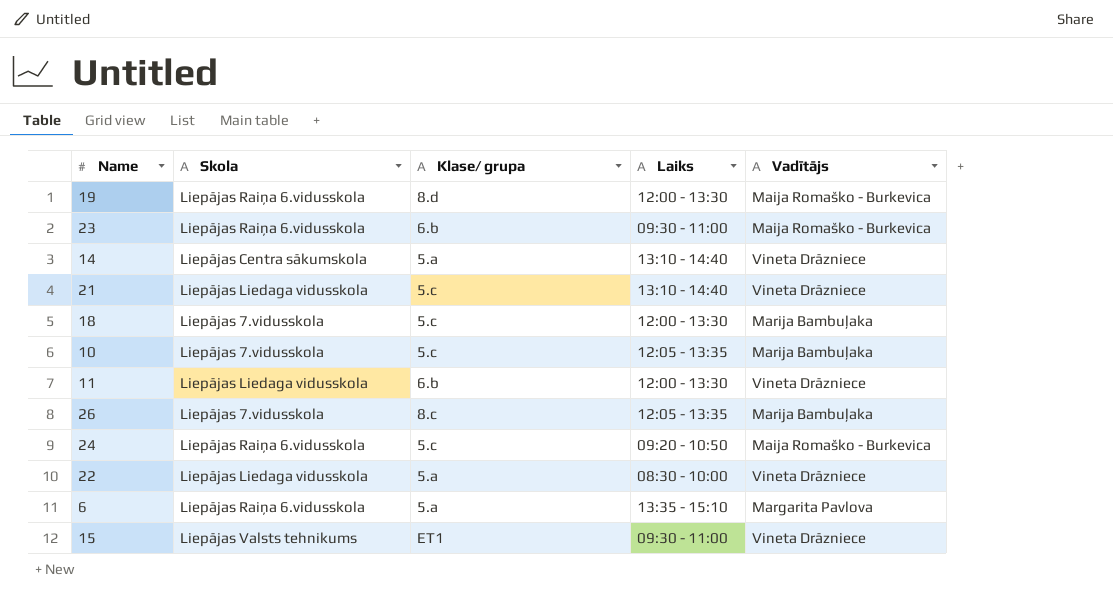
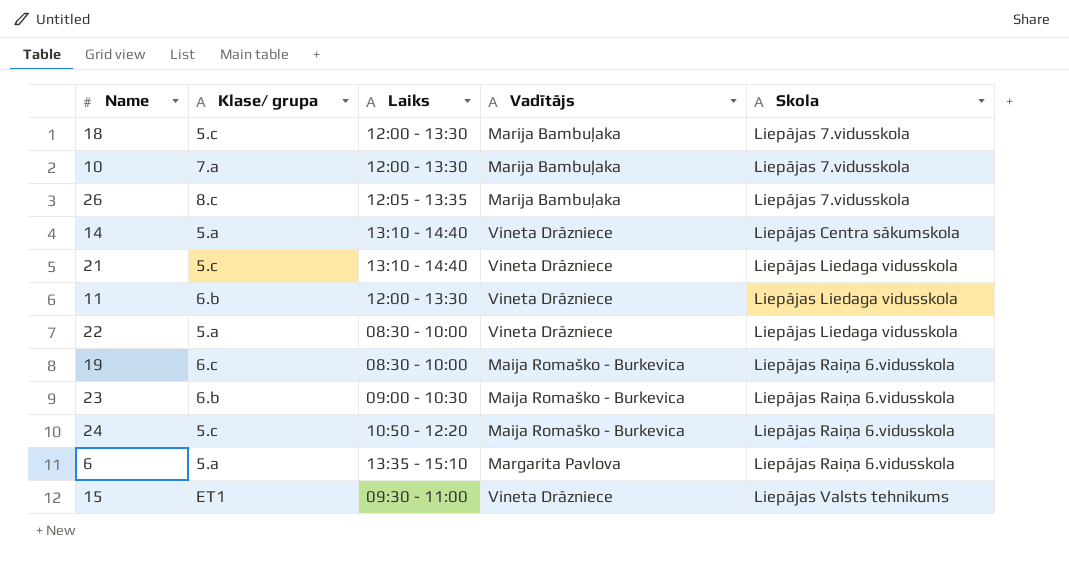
row order: none -> Skola ascending
column Skola | position: 2 -> 5
10 | Klase/ grupa: 5.c -> 7.a
10 | Laiks: 12:05 - 13:35 -> 12:00 - 13:30
19 | Klase/ grupa: 8.d -> 6.c
19 | Laiks: 12:00 - 13:30 -> 08:30 - 10:00
23 | Laiks: 09:30 - 11:00 -> 09:00 - 10:30
24 | Laiks: 09:20 - 10:50 -> 10:50 - 12:20

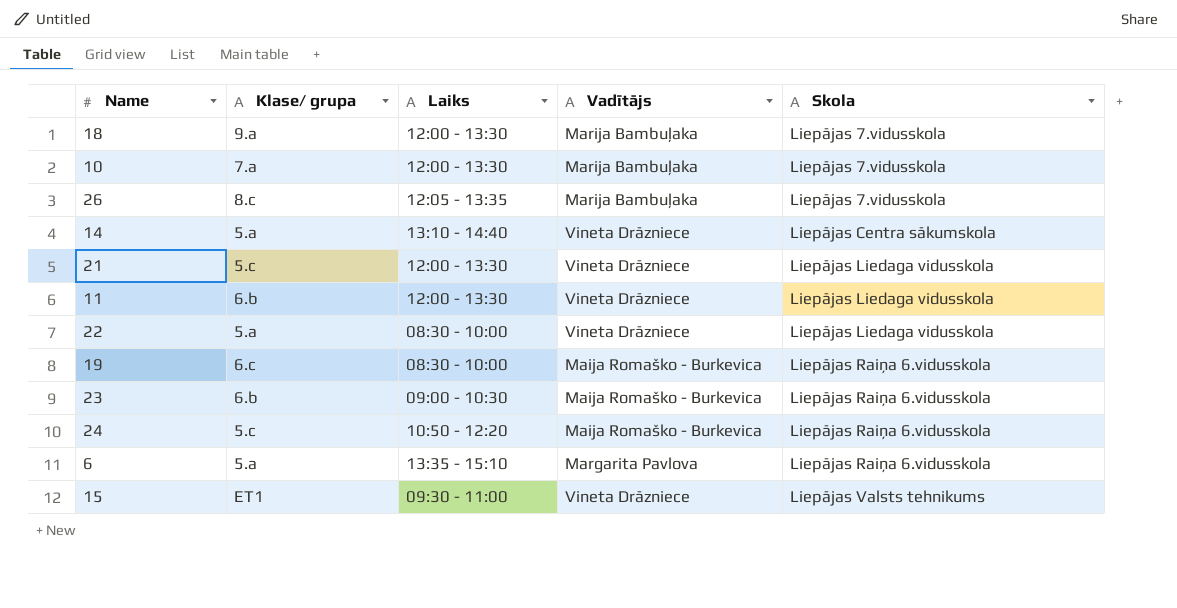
18 | Klase/ grupa: 5.c -> 9.a
21 | Laiks: 13:10 - 14:40 -> 12:00 - 13:30

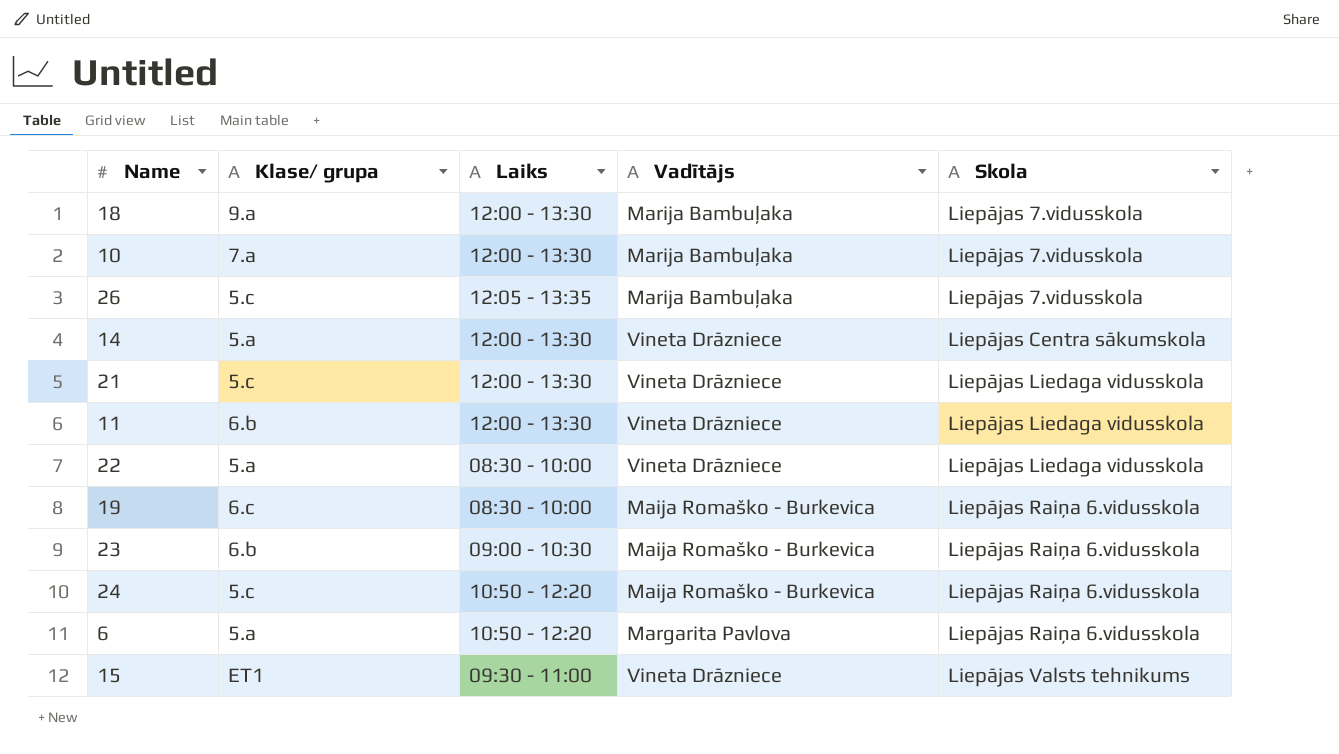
26 | Klase/ grupa: 8.c -> 5.c
14 | Laiks: 13:10 - 14:40 -> 12:00 - 13:30
6 | Laiks: 13:35 - 15:10 -> 10:50 - 12:20

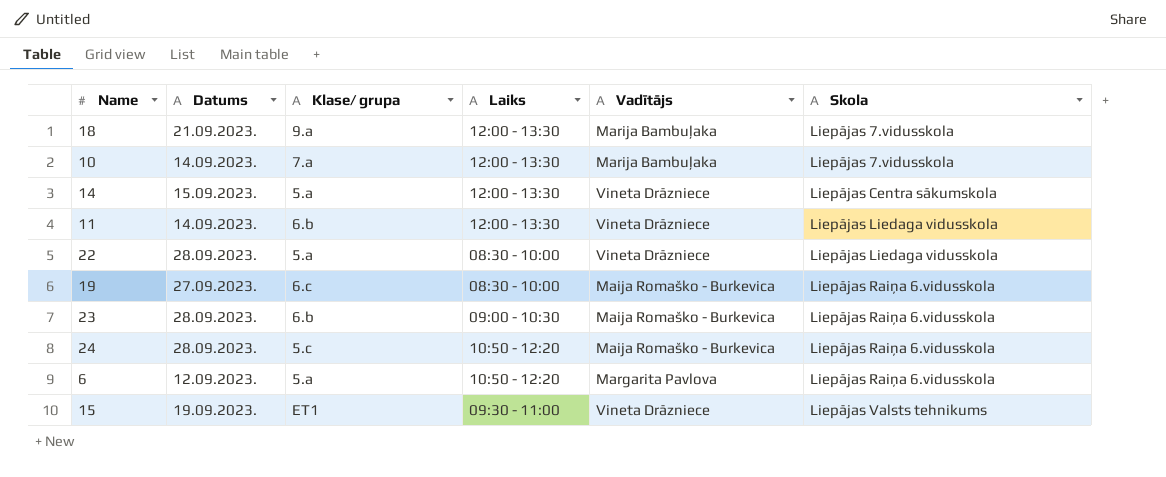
column Datums | position: none -> 2
row 26: 5.c | 12:05 - 13:35 | Marija Bambuļaka | Liepājas 7.vidusskola -> none
row 21: 5.c | 12:00 - 13:30 | Vineta Drāzniece | Liepājas Liedaga vidusskola -> none

